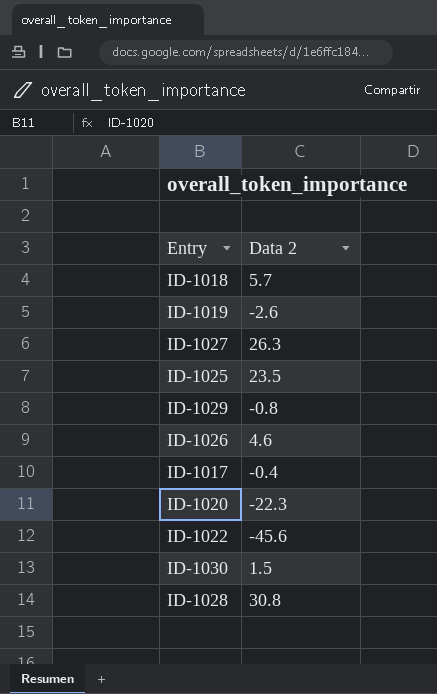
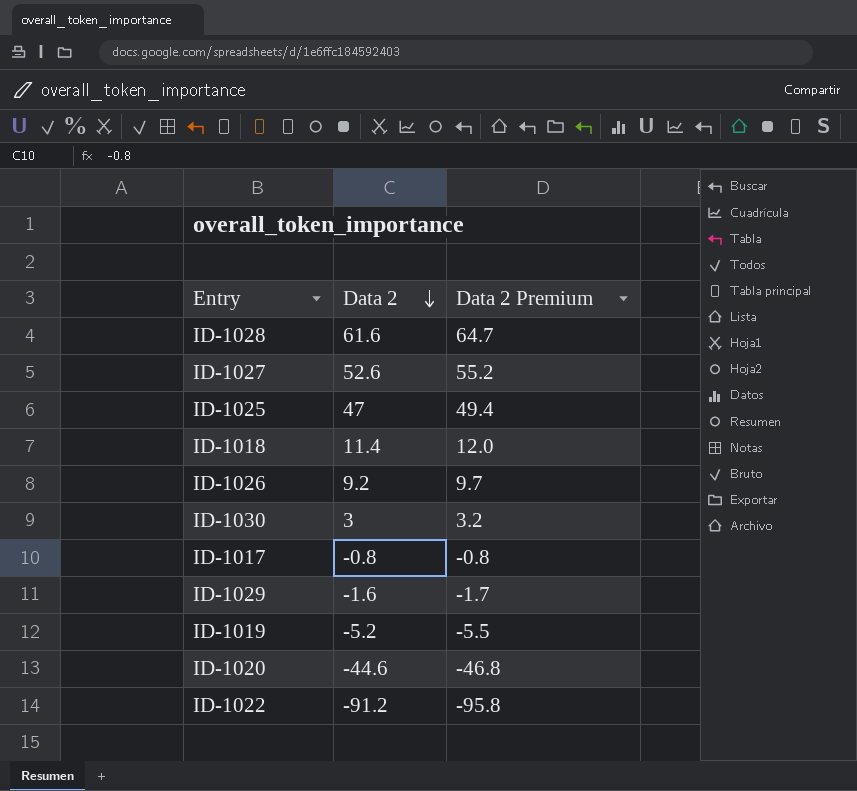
row order: none -> Data 2 descending
column Data 2 Premium | formula: none -> [Data 2] * 1.05
ID-1028 | Data 2: 30.8 -> 61.6
ID-1027 | Data 2: 26.3 -> 52.6
ID-1025 | Data 2: 23.5 -> 47
ID-1018 | Data 2: 5.7 -> 11.4
ID-1026 | Data 2: 4.6 -> 9.2
ID-1030 | Data 2: 1.5 -> 3
ID-1017 | Data 2: -0.4 -> -0.8
ID-1029 | Data 2: -0.8 -> -1.6
ID-1019 | Data 2: -2.6 -> -5.2
ID-1020 | Data 2: -22.3 -> -44.6
ID-1022 | Data 2: -45.6 -> -91.2

